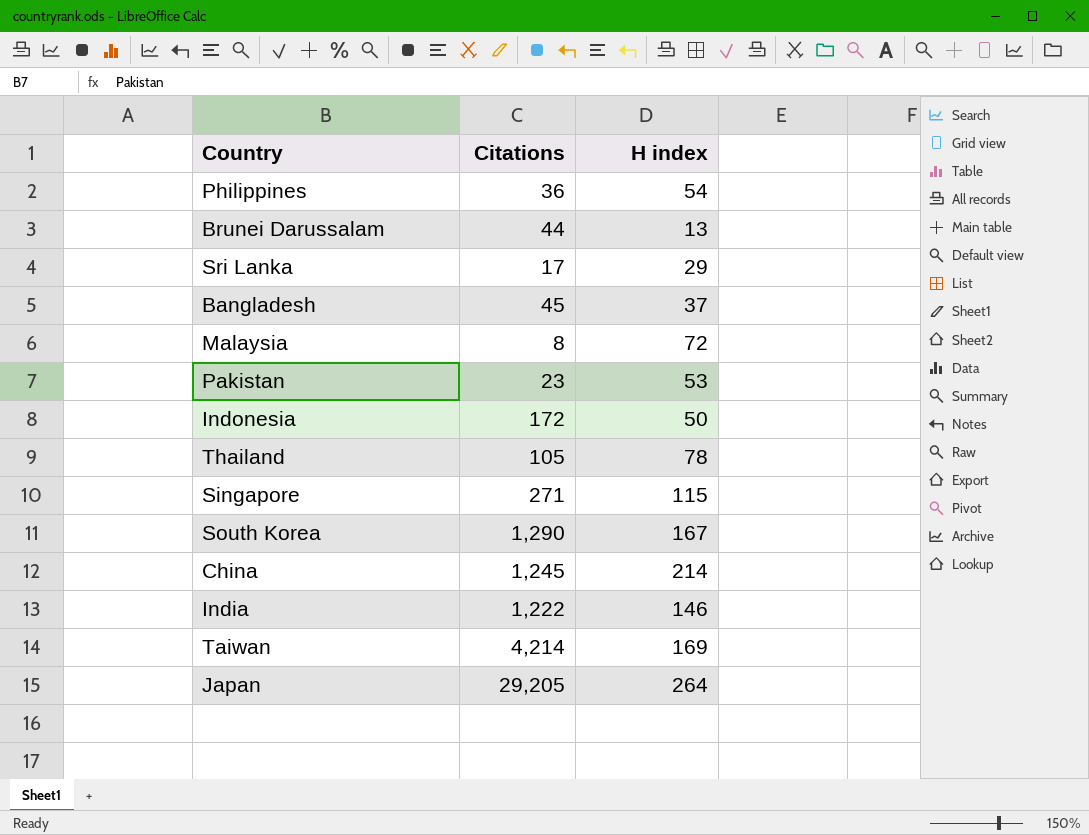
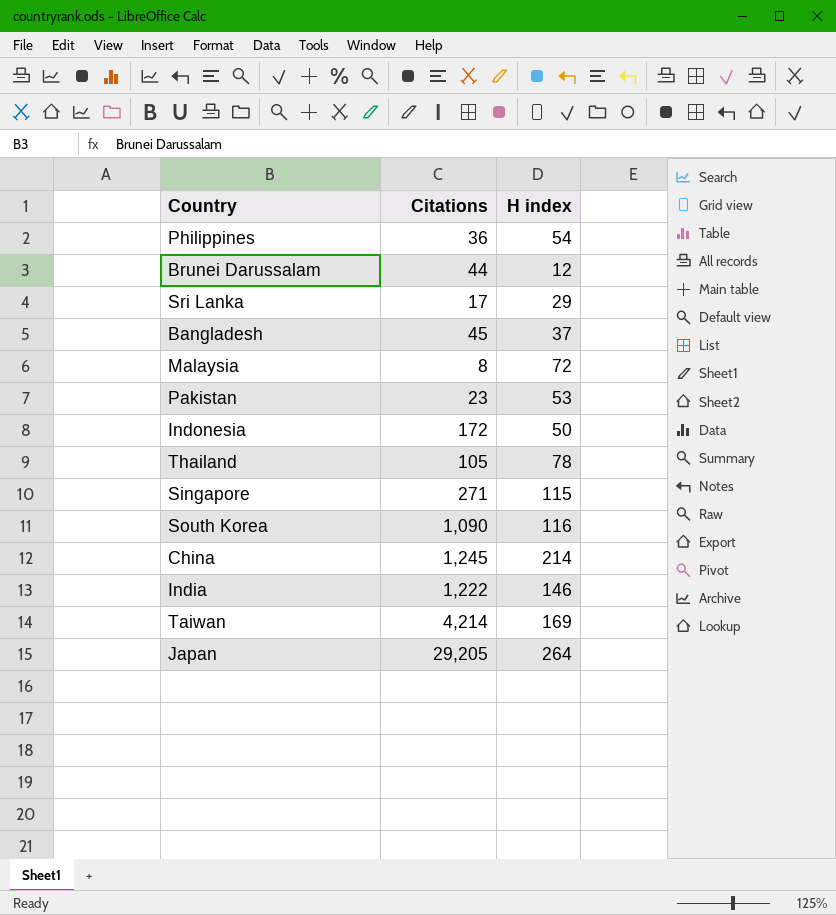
Brunei Darussalam | H index: 13 -> 12
South Korea | Citations: 1,290 -> 1,090
South Korea | H index: 167 -> 116

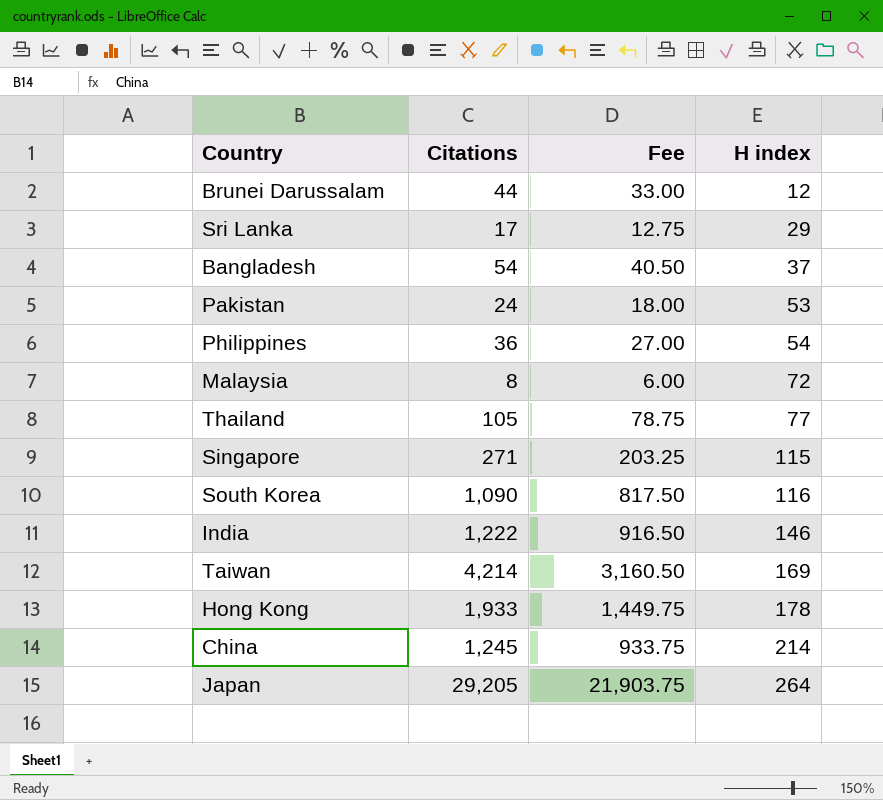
row order: none -> H index ascending
column Fee | formula: none -> [Citations] * 0.75
row Indonesia: 172 | 50 -> none
Bangladesh | Citations: 45 -> 54
Pakistan | Citations: 23 -> 24
Thailand | H index: 78 -> 77
row Hong Kong: none -> 1,933 | 1,449.75 | 178

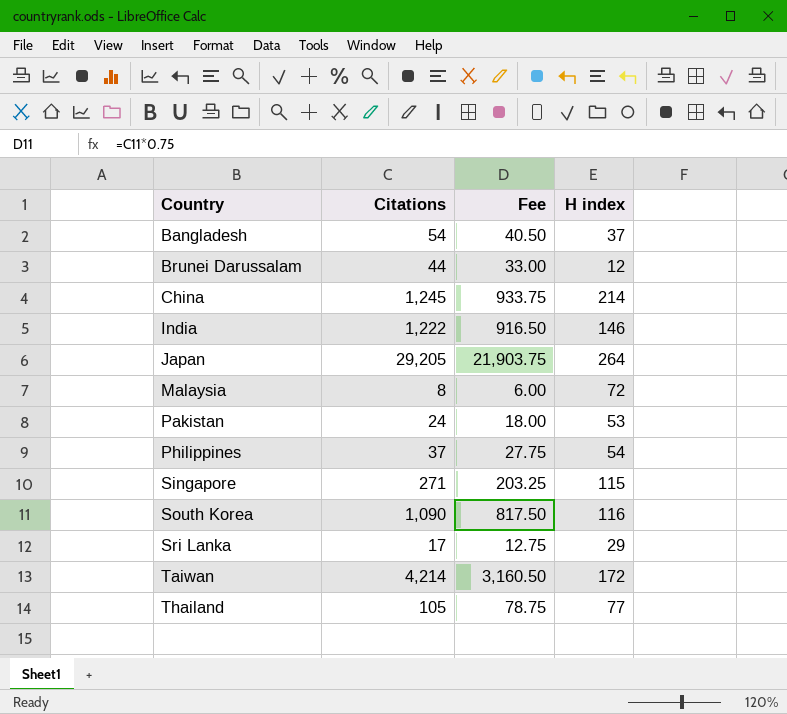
row order: H index ascending -> Country ascending
row Hong Kong: 1,933 | 1,449.75 | 178 -> none
Philippines | Citations: 36 -> 37
Philippines | Fee: 27.00 -> 27.75
Taiwan | H index: 169 -> 172

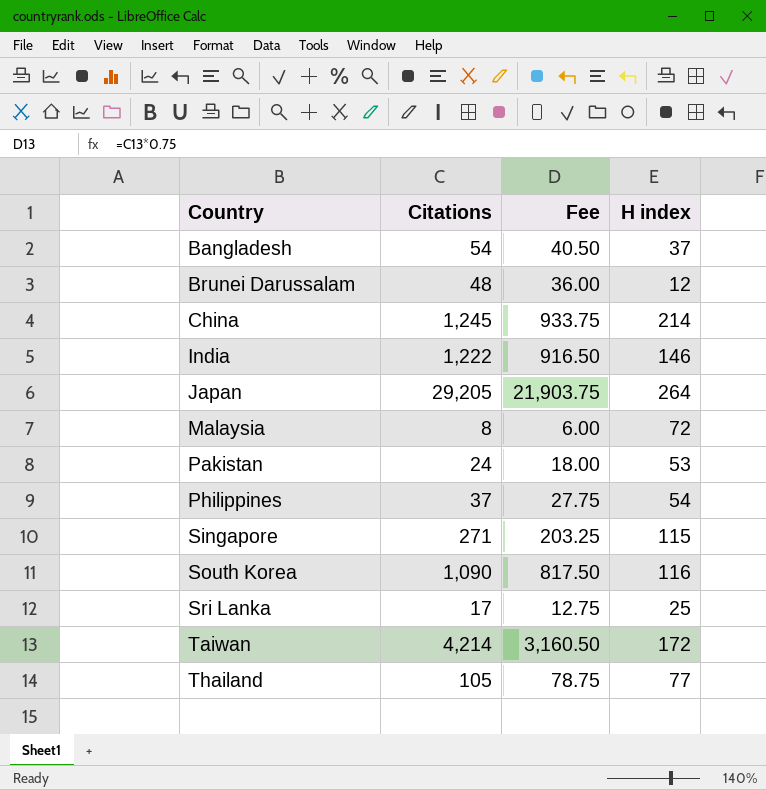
Brunei Darussalam | Citations: 44 -> 48
Brunei Darussalam | Fee: 33.00 -> 36.00
Sri Lanka | H index: 29 -> 25

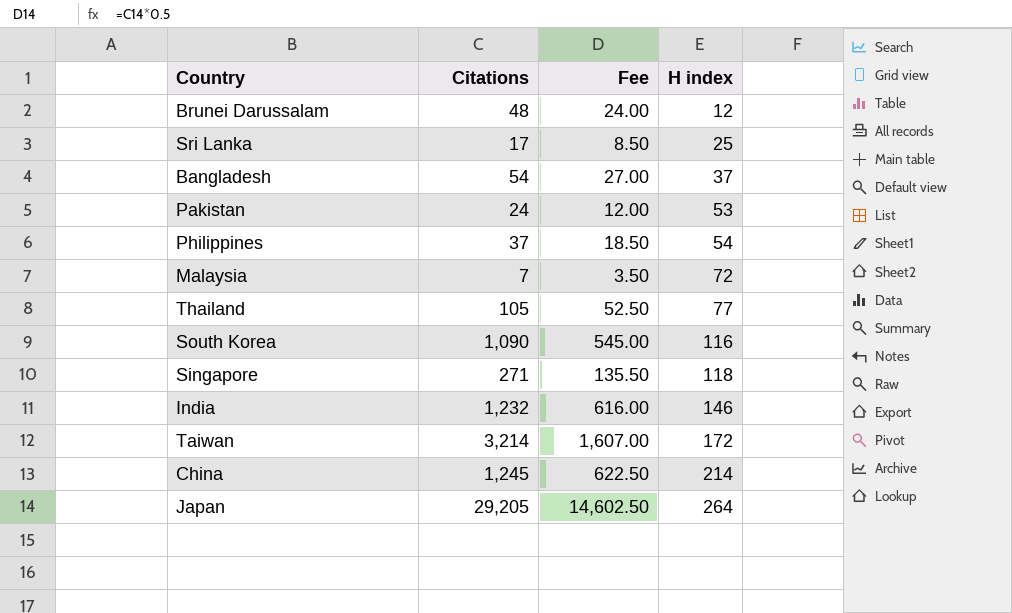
row order: Country ascending -> H index ascending
column Fee | formula: [Citations] * 0.75 -> [Citations] * 0.5
Malaysia | Citations: 8 -> 7
Singapore | H index: 115 -> 118
India | Citations: 1,222 -> 1,232
Taiwan | Citations: 4,214 -> 3,214

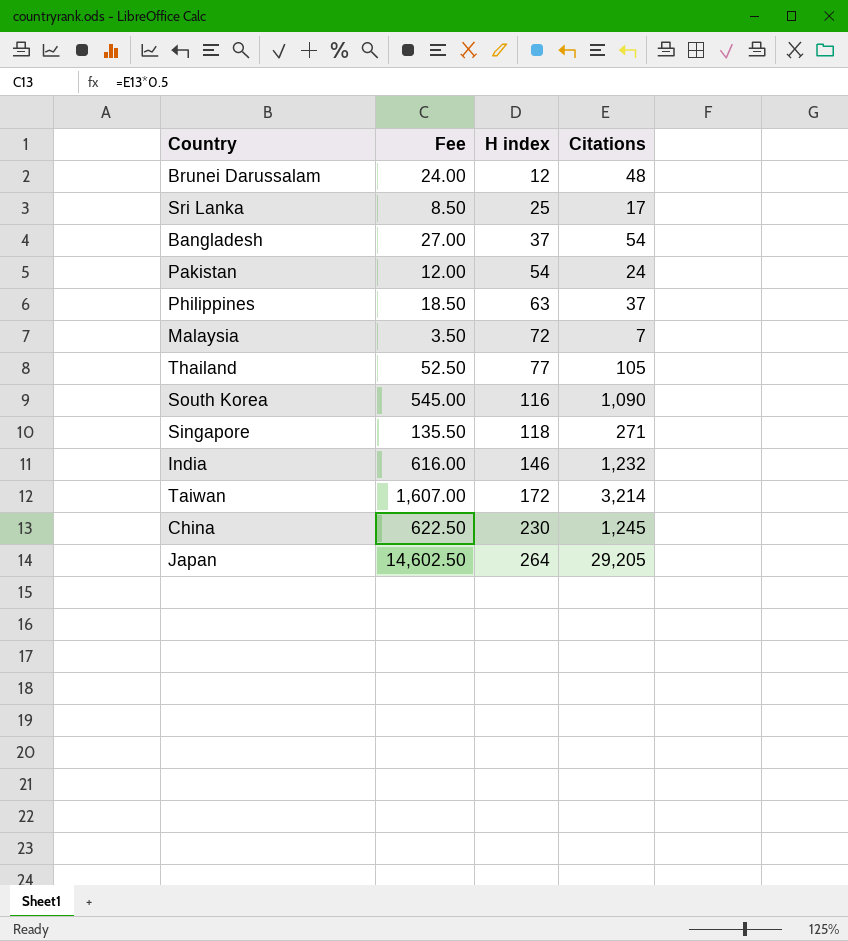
column Citations | position: 2 -> 4
Pakistan | H index: 53 -> 54
Philippines | H index: 54 -> 63
China | H index: 214 -> 230

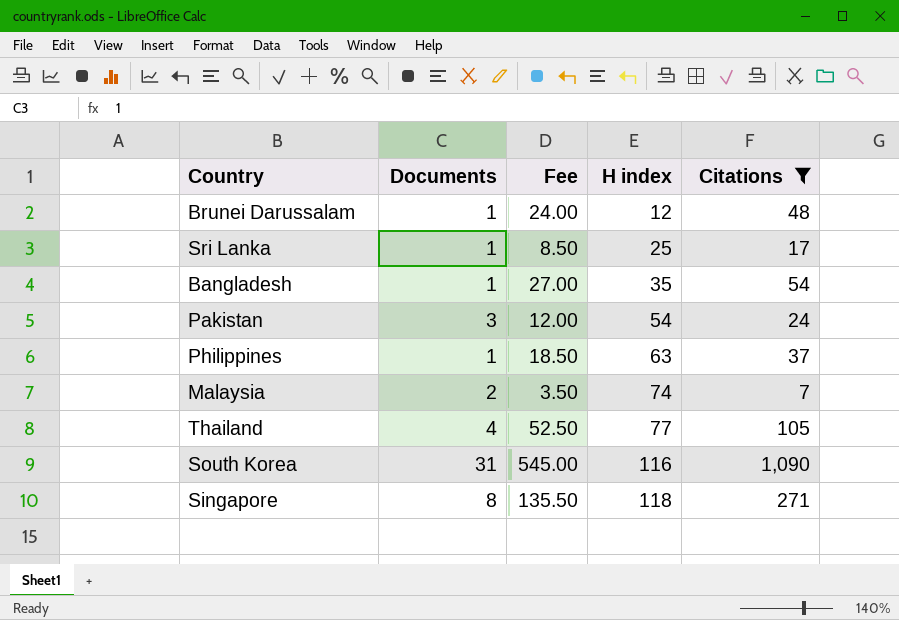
filter: none -> Citations <= 1,090
column Documents | position: none -> 2
Bangladesh | H index: 37 -> 35
Malaysia | H index: 72 -> 74

